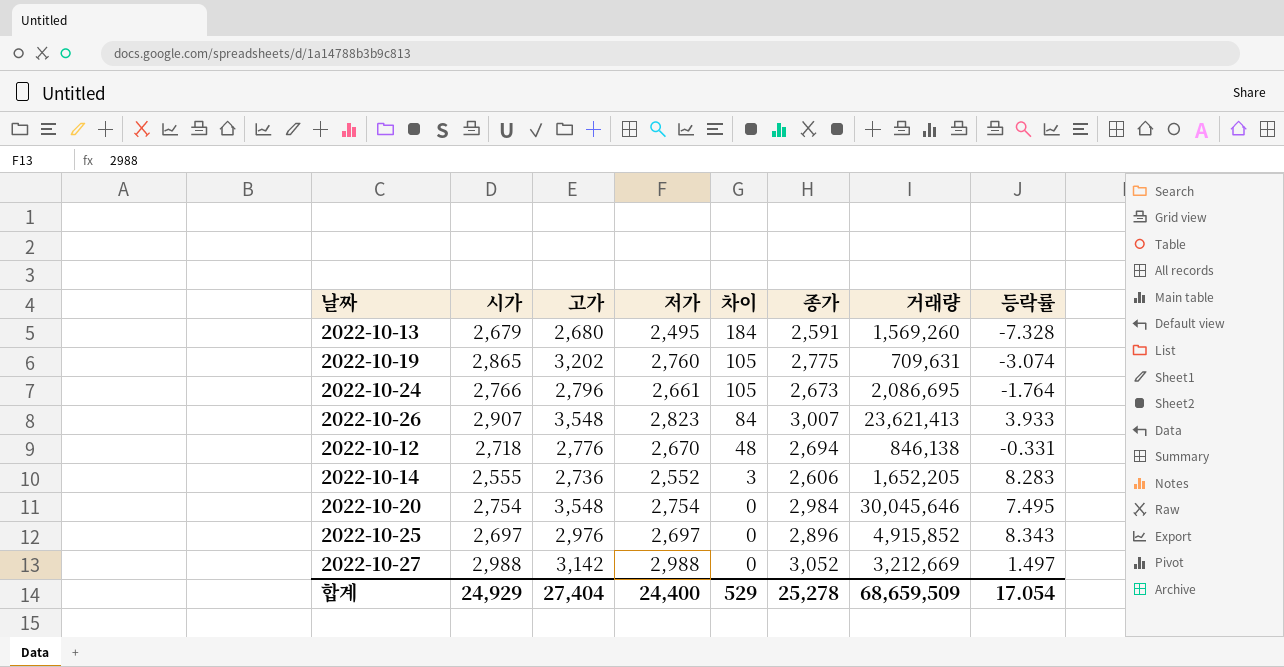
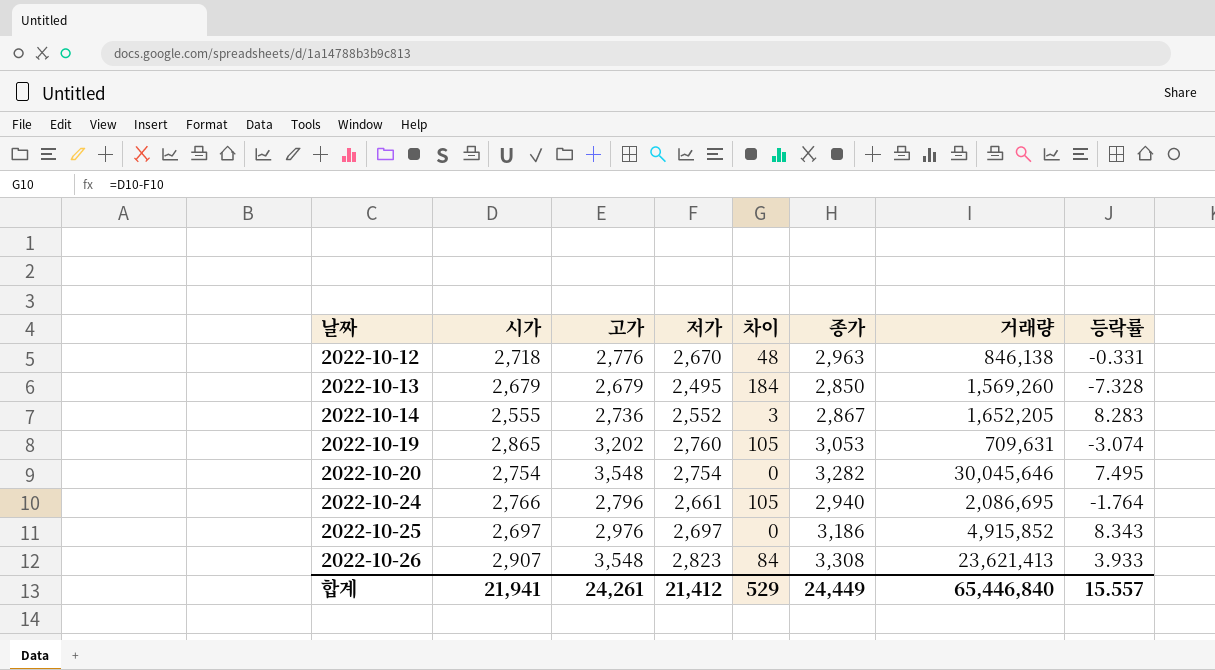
row order: 차이 descending -> 날짜 ascending
row 2022-10-27: 2,988 | 3,142 | 2,988 | 0 | 3,052 | 3,212,669 | 1.497 -> none
2022-10-12 | 종가: 2,694 -> 2,963
2022-10-13 | 고가: 2,680 -> 2,679
2022-10-13 | 종가: 2,591 -> 2,850
2022-10-14 | 종가: 2,606 -> 2,867
2022-10-19 | 종가: 2,775 -> 3,053
2022-10-20 | 종가: 2,984 -> 3,282
2022-10-24 | 종가: 2,673 -> 2,940
2022-10-25 | 종가: 2,896 -> 3,186
2022-10-26 | 종가: 3,007 -> 3,308
합계 | 시가: 24,929 -> 21,941
합계 | 고가: 27,404 -> 24,261
합계 | 저가: 24,400 -> 21,412
합계 | 종가: 25,278 -> 24,449
합계 | 거래량: 68,659,509 -> 65,446,840
합계 | 등락률: 17.054 -> 15.557

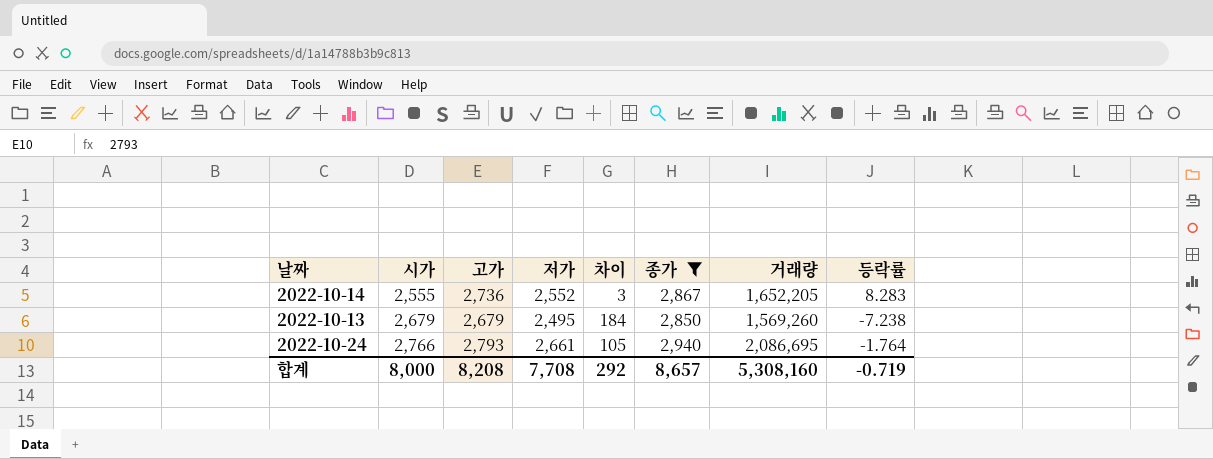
filter: none -> 종가 <= 2,940
row order: 날짜 ascending -> 시가 ascending
2022-10-13 | 등락률: -7.328 -> -7.238
2022-10-24 | 고가: 2,796 -> 2,793
합계 | 시가: 21,941 -> 8,000
합계 | 고가: 24,261 -> 8,208
합계 | 저가: 21,412 -> 7,708
합계 | 차이: 529 -> 292
합계 | 종가: 24,449 -> 8,657
합계 | 거래량: 65,446,840 -> 5,308,160
합계 | 등락률: 15.557 -> -0.719

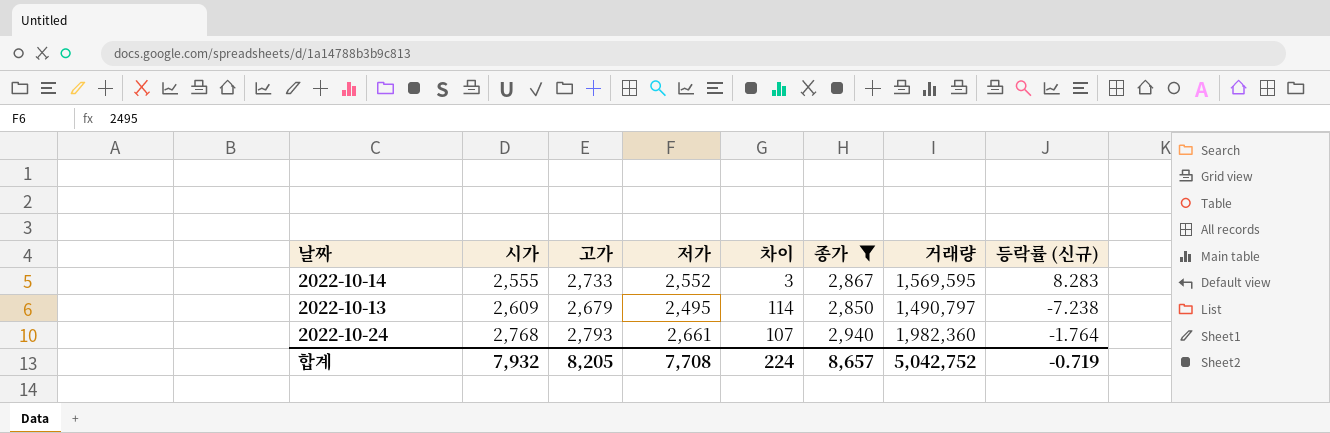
column name: 등락률 -> 등락률 (신규)
2022-10-14 | 고가: 2,736 -> 2,733
2022-10-14 | 거래량: 1,652,205 -> 1,569,595
2022-10-13 | 시가: 2,679 -> 2,609
2022-10-13 | 차이: 184 -> 114
2022-10-13 | 거래량: 1,569,260 -> 1,490,797
2022-10-24 | 시가: 2,766 -> 2,768
2022-10-24 | 차이: 105 -> 107
2022-10-24 | 거래량: 2,086,695 -> 1,982,360
합계 | 시가: 8,000 -> 7,932
합계 | 고가: 8,208 -> 8,205
합계 | 차이: 292 -> 224
합계 | 거래량: 5,308,160 -> 5,042,752

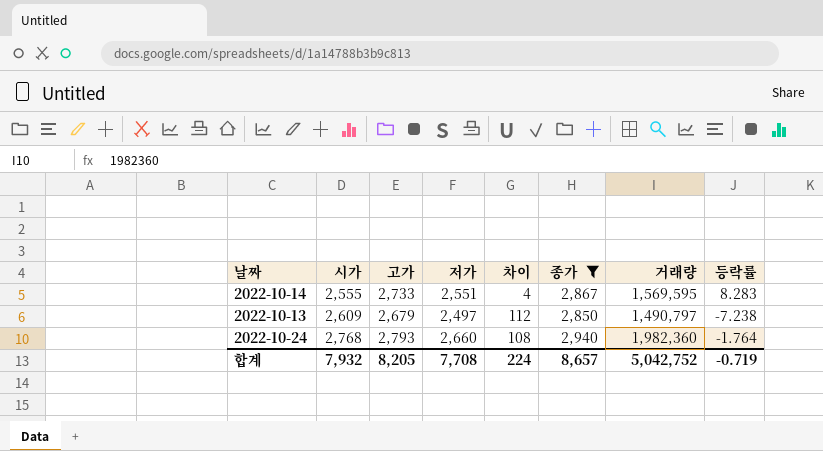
column name: 등락률 (신규) -> 등락률
2022-10-14 | 저가: 2,552 -> 2,551
2022-10-14 | 차이: 3 -> 4
2022-10-13 | 저가: 2,495 -> 2,497
2022-10-13 | 차이: 114 -> 112
2022-10-24 | 저가: 2,661 -> 2,660
2022-10-24 | 차이: 107 -> 108

